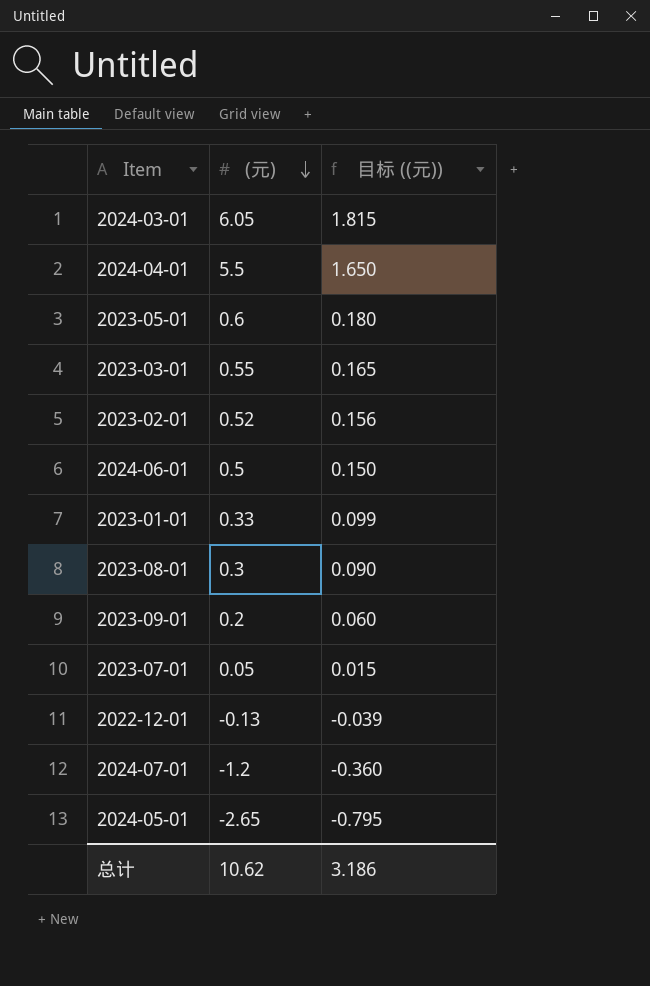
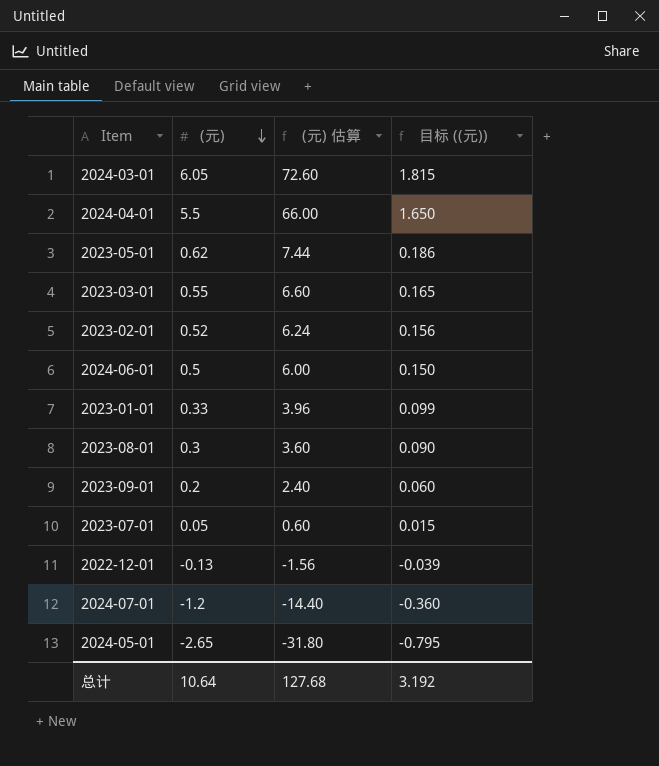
column (元) 估算 | formula: none -> [(元)] * 12
2023-05-01 | (元): 0.6 -> 0.62
2023-05-01 | 目标 ((元)): 0.180 -> 0.186
总计 | (元): 10.62 -> 10.64
总计 | 目标 ((元)): 3.186 -> 3.192

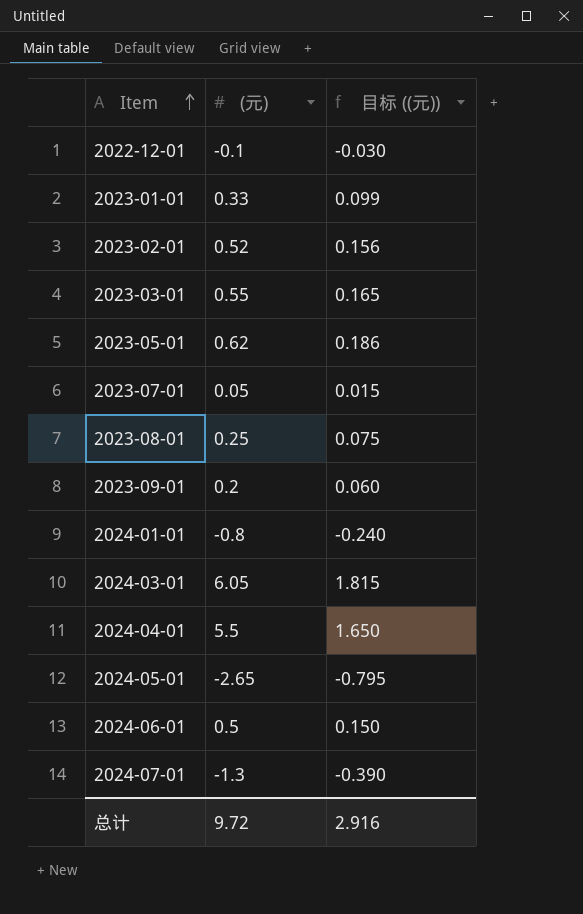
row order: (元) descending -> Item ascending
column (元) 估算 | formula: [(元)] * 12 -> none
2022-12-01 | (元): -0.13 -> -0.1
2022-12-01 | 目标 ((元)): -0.039 -> -0.030
2023-08-01 | (元): 0.3 -> 0.25
2023-08-01 | 目标 ((元)): 0.090 -> 0.075
row 2024-01-01: none -> -0.8 | -0.240
2024-07-01 | (元): -1.2 -> -1.3
2024-07-01 | 目标 ((元)): -0.360 -> -0.390
总计 | (元): 10.64 -> 9.72
总计 | 目标 ((元)): 3.192 -> 2.916

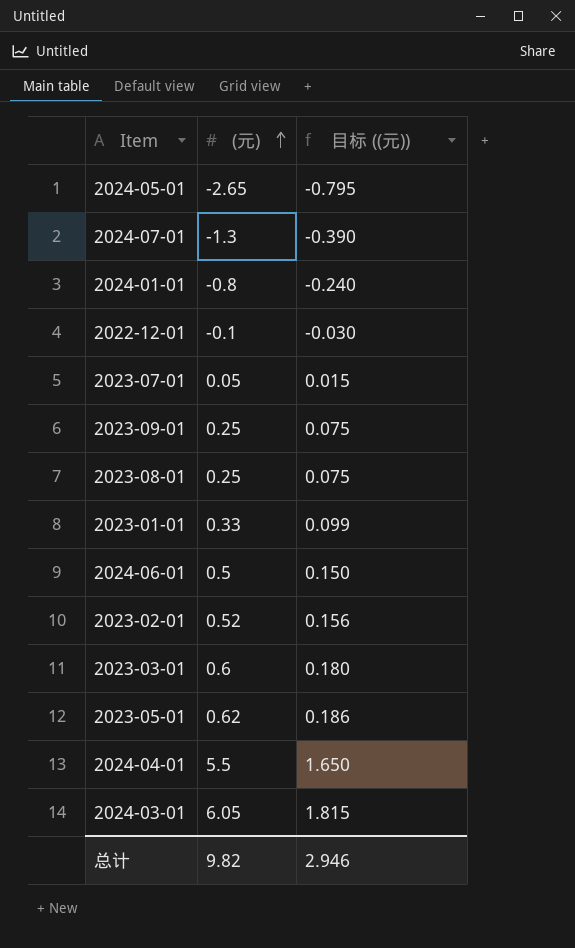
row order: Item ascending -> (元) ascending
2023-09-01 | (元): 0.2 -> 0.25
2023-09-01 | 目标 ((元)): 0.060 -> 0.075
2023-03-01 | (元): 0.55 -> 0.6
2023-03-01 | 目标 ((元)): 0.165 -> 0.180
总计 | (元): 9.72 -> 9.82
总计 | 目标 ((元)): 2.916 -> 2.946

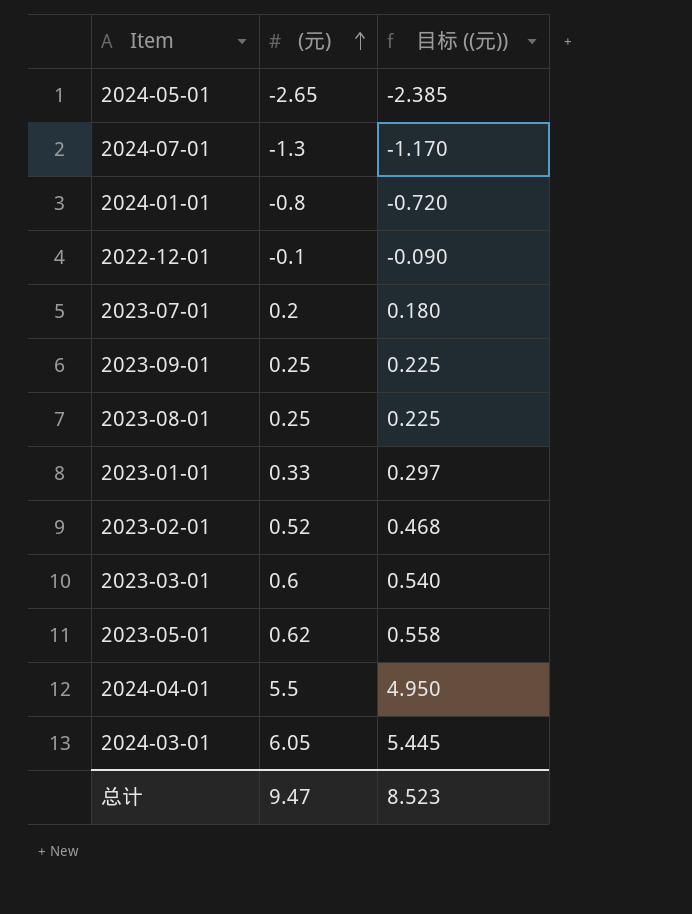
column 目标 ((元)) | formula: [(元)] * 0.3 -> [(元)] * 0.9
row 2024-06-01: 0.5 | 0.150 -> none
2023-07-01 | (元): 0.05 -> 0.2
总计 | (元): 9.82 -> 9.47
总计 | 目标 ((元)): 2.946 -> 8.523

